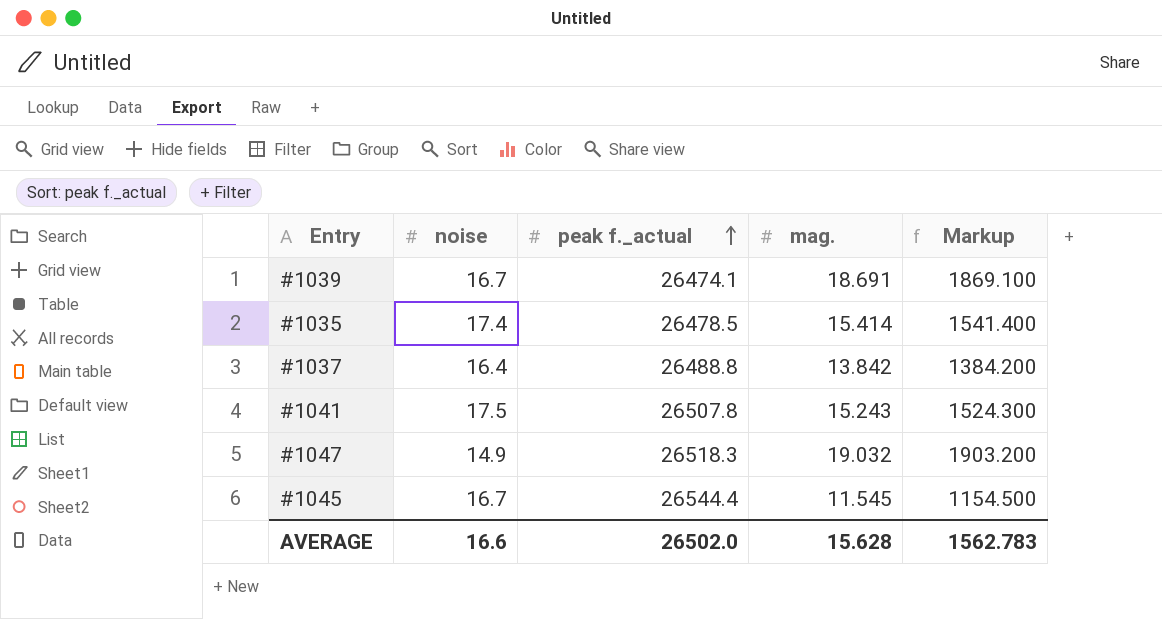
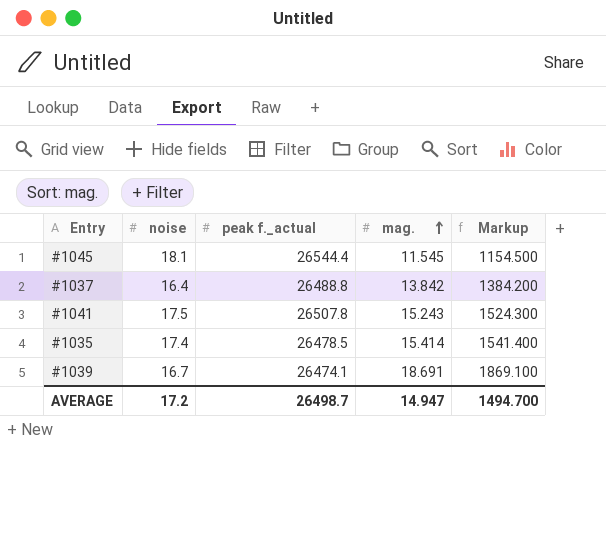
row order: peak f._actual ascending -> mag. ascending
row #1047: 14.9 | 26518.3 | 19.032 | 1903.200 -> none
#1045 | noise: 16.7 -> 18.1
AVERAGE | noise: 16.6 -> 17.2
AVERAGE | peak f._actual: 26502.0 -> 26498.7
AVERAGE | mag.: 15.628 -> 14.947
AVERAGE | Markup: 1562.783 -> 1494.700

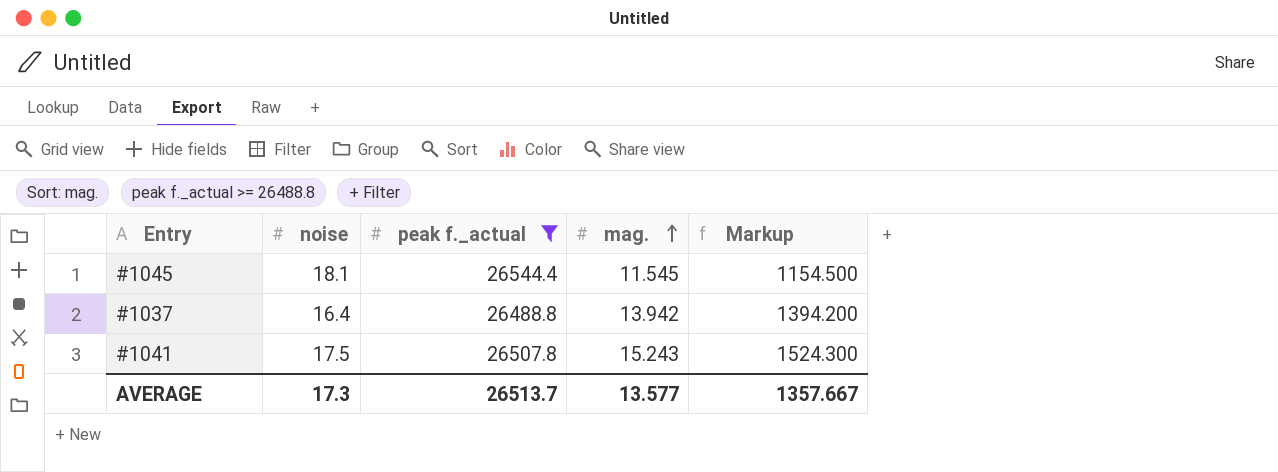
filter: none -> peak f._actual >= 26488.8
#1037 | mag.: 13.842 -> 13.942
#1037 | Markup: 1384.200 -> 1394.200
AVERAGE | noise: 17.2 -> 17.3
AVERAGE | peak f._actual: 26498.7 -> 26513.7
AVERAGE | mag.: 14.947 -> 13.577
AVERAGE | Markup: 1494.700 -> 1357.667

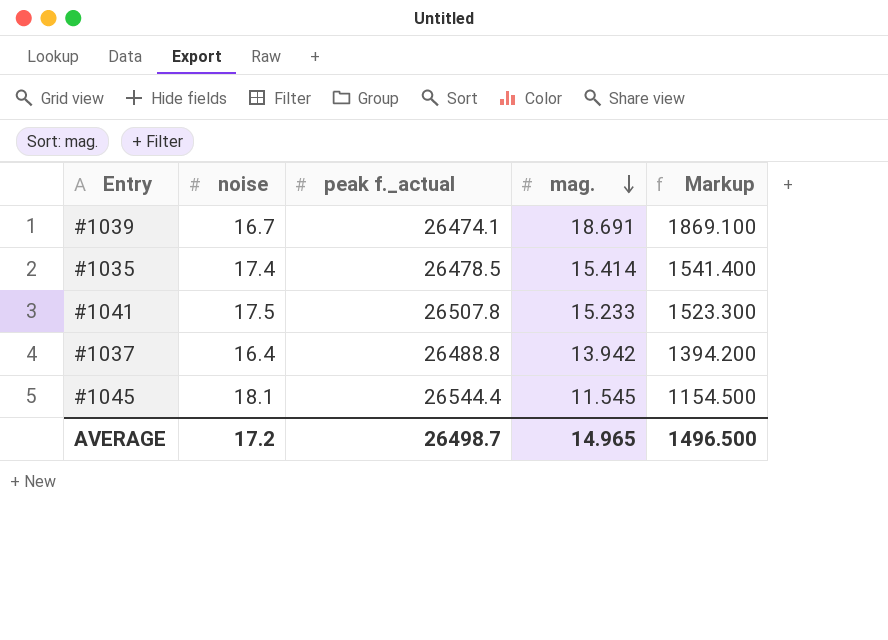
filter: peak f._actual >= 26488.8 -> none
row order: mag. ascending -> mag. descending
#1041 | mag.: 15.243 -> 15.233
#1041 | Markup: 1524.300 -> 1523.300
AVERAGE | noise: 17.3 -> 17.2
AVERAGE | peak f._actual: 26513.7 -> 26498.7
AVERAGE | mag.: 13.577 -> 14.965
AVERAGE | Markup: 1357.667 -> 1496.500

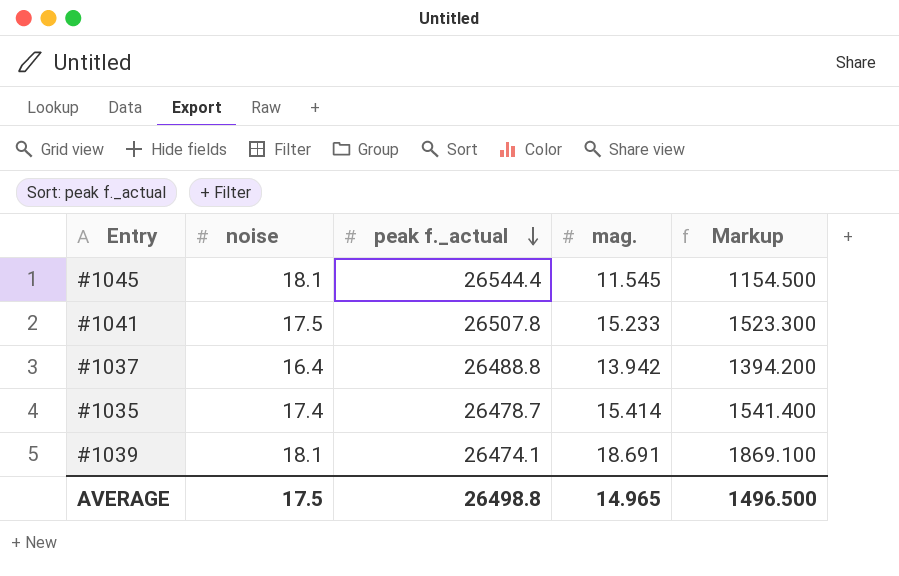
row order: mag. descending -> peak f._actual descending
#1035 | peak f._actual: 26478.5 -> 26478.7
#1039 | noise: 16.7 -> 18.1
AVERAGE | noise: 17.2 -> 17.5
AVERAGE | peak f._actual: 26498.7 -> 26498.8

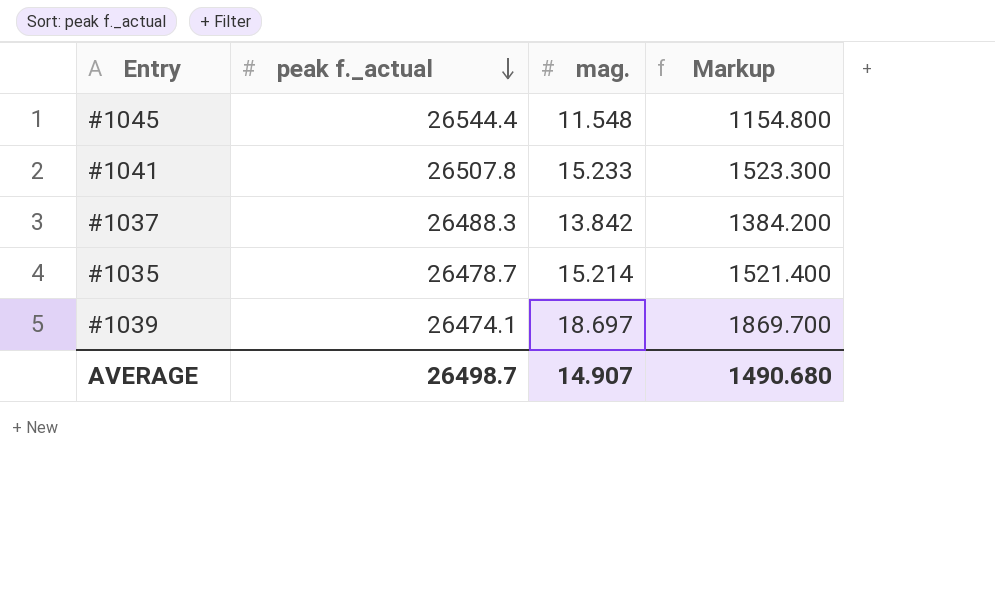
column noise | position: 2 -> none
#1045 | mag.: 11.545 -> 11.548
#1045 | Markup: 1154.500 -> 1154.800
#1037 | peak f._actual: 26488.8 -> 26488.3
#1037 | mag.: 13.942 -> 13.842
#1037 | Markup: 1394.200 -> 1384.200
#1035 | mag.: 15.414 -> 15.214
#1035 | Markup: 1541.400 -> 1521.400
#1039 | mag.: 18.691 -> 18.697
#1039 | Markup: 1869.100 -> 1869.700
AVERAGE | peak f._actual: 26498.8 -> 26498.7
AVERAGE | mag.: 14.965 -> 14.907
AVERAGE | Markup: 1496.500 -> 1490.680

